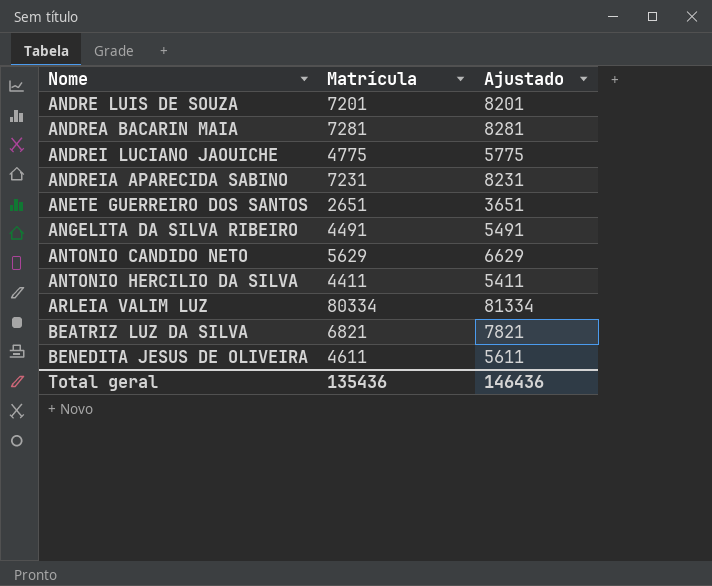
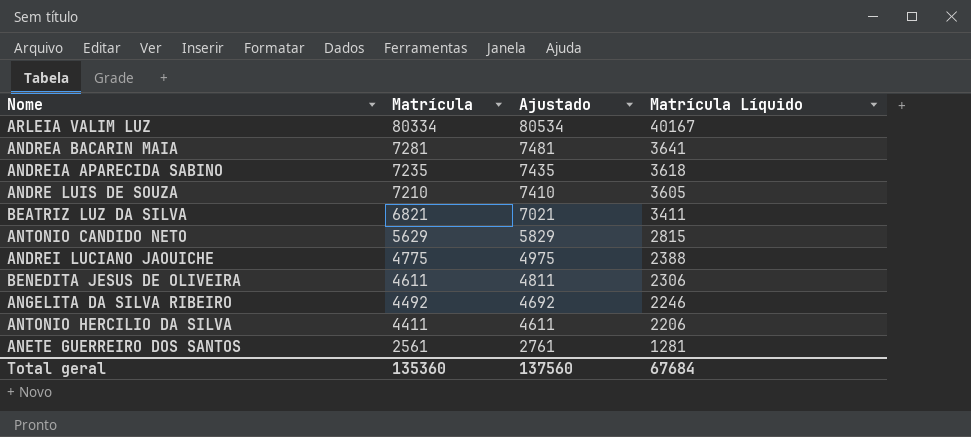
row order: Nome ascending -> Matrícula descending
column Ajustado | formula: [Matrícula] + 1000 -> [Matrícula] + 200
column Matrícula Líquido | formula: none -> [Matrícula] * 0,5
ANDREIA APARECIDA SABINO | Matrícula: 7231 -> 7235
ANDRE LUIS DE SOUZA | Matrícula: 7201 -> 7210
ANGELITA DA SILVA RIBEIRO | Matrícula: 4491 -> 4492
ANETE GUERREIRO DOS SANTOS | Matrícula: 2651 -> 2561
Total geral | Matrícula: 135436 -> 135360
Total geral | Ajustado: 146436 -> 137560

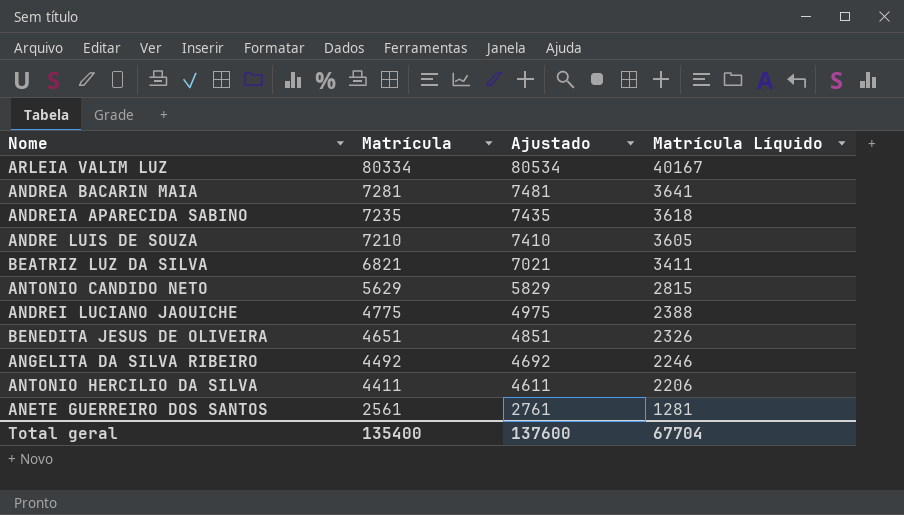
BENEDITA JESUS DE OLIVEIRA | Matrícula: 4611 -> 4651
BENEDITA JESUS DE OLIVEIRA | Ajustado: 4811 -> 4851
BENEDITA JESUS DE OLIVEIRA | Matrícula Líquido: 2306 -> 2326
Total geral | Matrícula: 135360 -> 135400
Total geral | Ajustado: 137560 -> 137600
Total geral | Matrícula Líquido: 67684 -> 67704

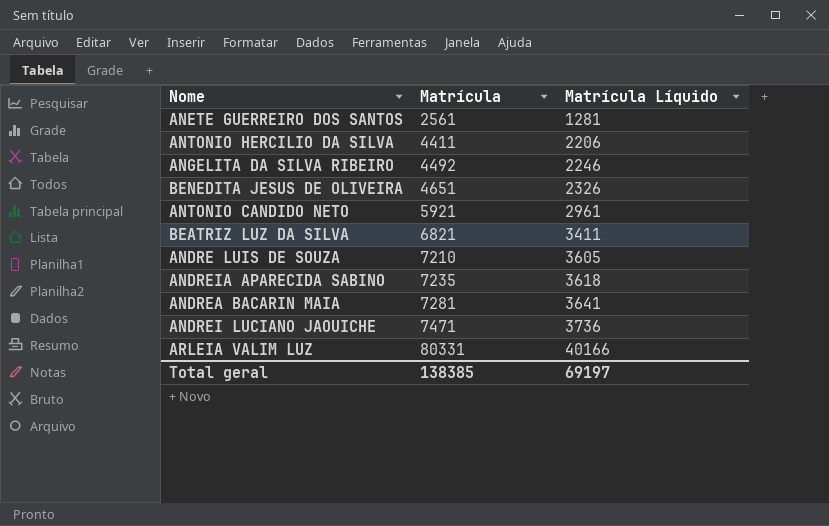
row order: Matrícula descending -> Matrícula ascending
column Ajustado | formula: [Matrícula] + 200 -> none
ANTONIO CANDIDO NETO | Matrícula: 5629 -> 5921
ANTONIO CANDIDO NETO | Matrícula Líquido: 2815 -> 2961
ANDREI LUCIANO JAOUICHE | Matrícula: 4775 -> 7471
ANDREI LUCIANO JAOUICHE | Matrícula Líquido: 2388 -> 3736
ARLEIA VALIM LUZ | Matrícula: 80334 -> 80331
ARLEIA VALIM LUZ | Matrícula Líquido: 40167 -> 40166
Total geral | Matrícula: 135400 -> 138385
Total geral | Matrícula Líquido: 67704 -> 69197

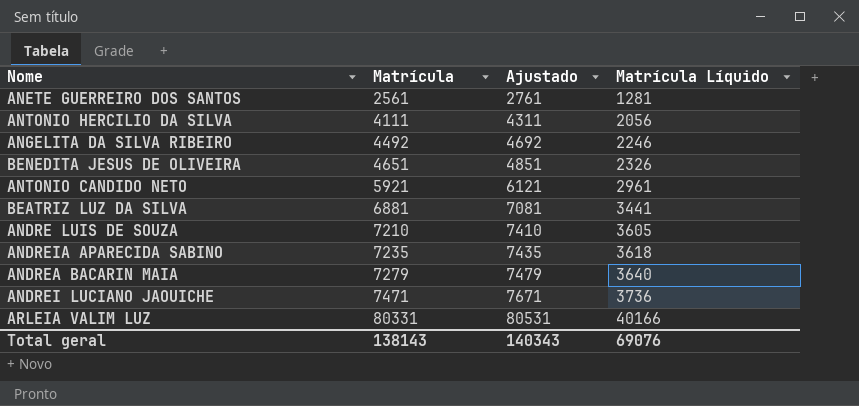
column Ajustado | formula: none -> [Matrícula] + 200
ANTONIO HERCILIO DA SILVA | Matrícula: 4411 -> 4111
ANTONIO HERCILIO DA SILVA | Matrícula Líquido: 2206 -> 2056
BEATRIZ LUZ DA SILVA | Matrícula: 6821 -> 6881
BEATRIZ LUZ DA SILVA | Matrícula Líquido: 3411 -> 3441
ANDREA BACARIN MAIA | Matrícula: 7281 -> 7279
ANDREA BACARIN MAIA | Matrícula Líquido: 3641 -> 3640
Total geral | Matrícula: 138385 -> 138143
Total geral | Matrícula Líquido: 69197 -> 69076

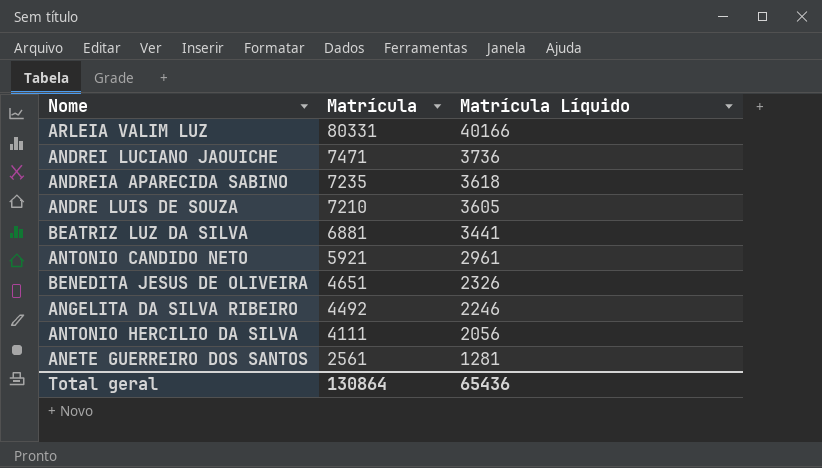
row order: Matrícula ascending -> Matrícula descending
column Ajustado | formula: [Matrícula] + 200 -> none
row ANDREA BACARIN MAIA: 7279 | 7479 | 3640 -> none
Total geral | Matrícula: 138143 -> 130864
Total geral | Matrícula Líquido: 69076 -> 65436

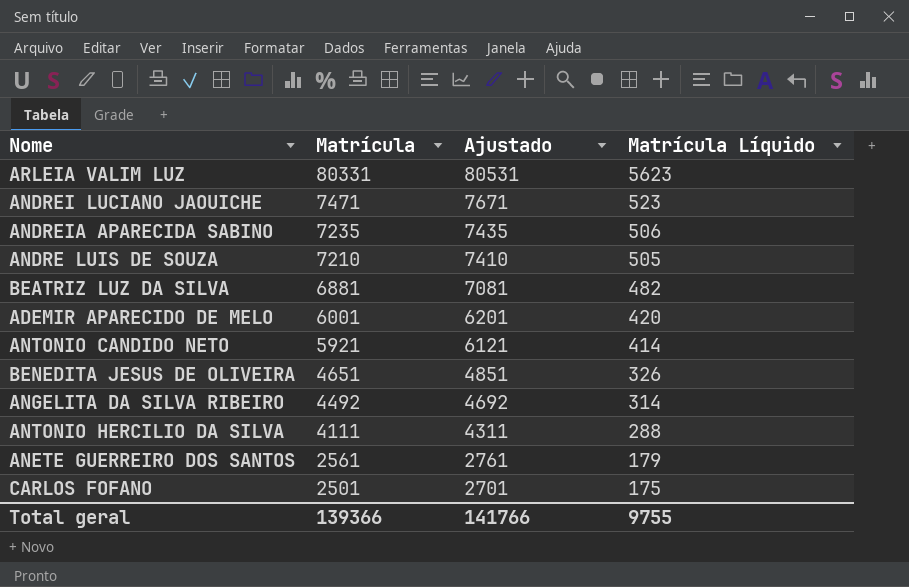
column Ajustado | formula: none -> [Matrícula] + 200
column Matrícula Líquido | formula: [Matrícula] * 0,5 -> [Matrícula] * 0,07
row ADEMIR APARECIDO DE MELO: none -> 6001 | 6201 | 420
row CARLOS FOFANO: none -> 2501 | 2701 | 175
Total geral | Matrícula: 130864 -> 139366
Total geral | Matrícula Líquido: 65436 -> 9755

